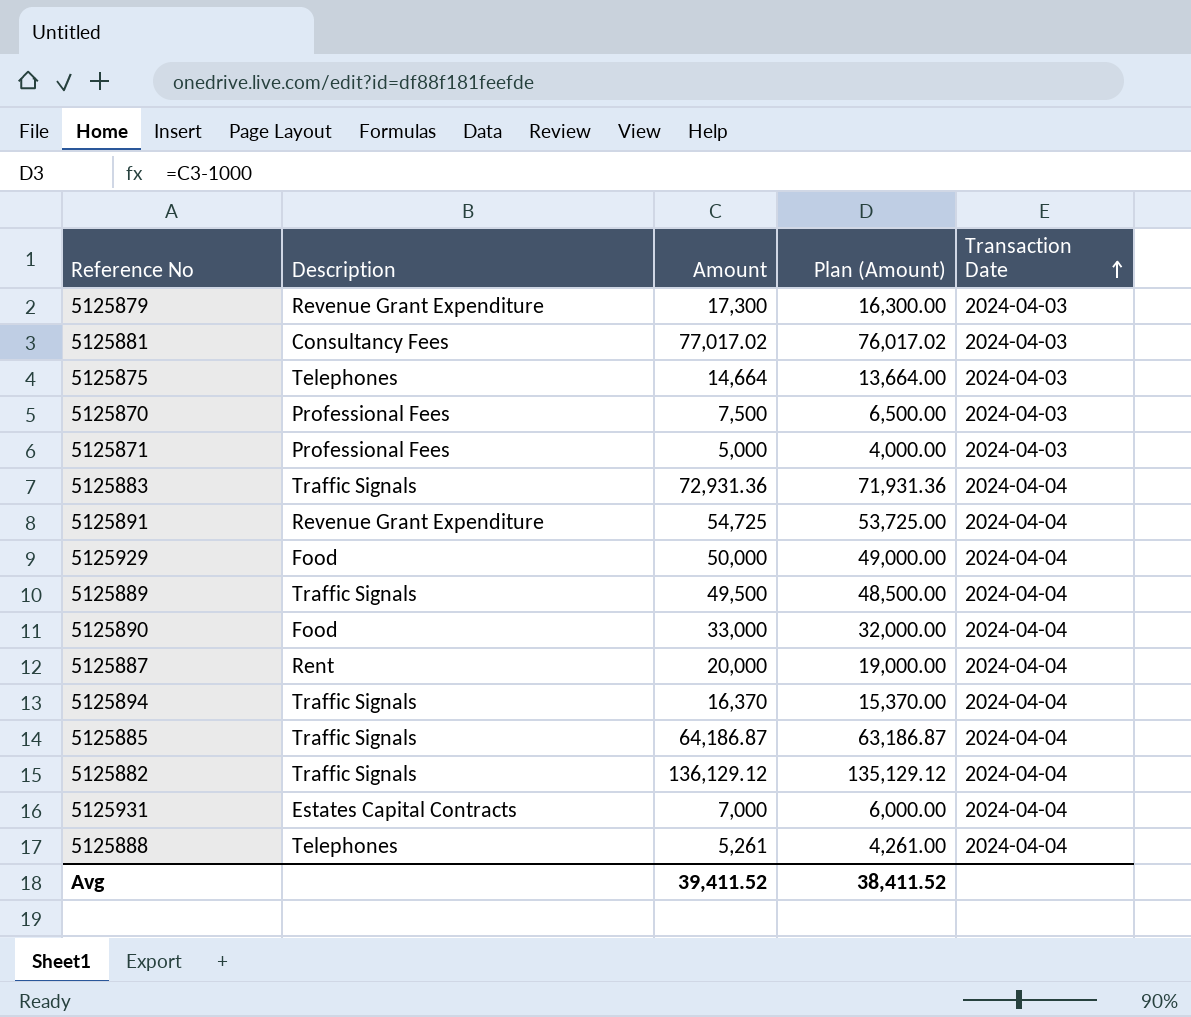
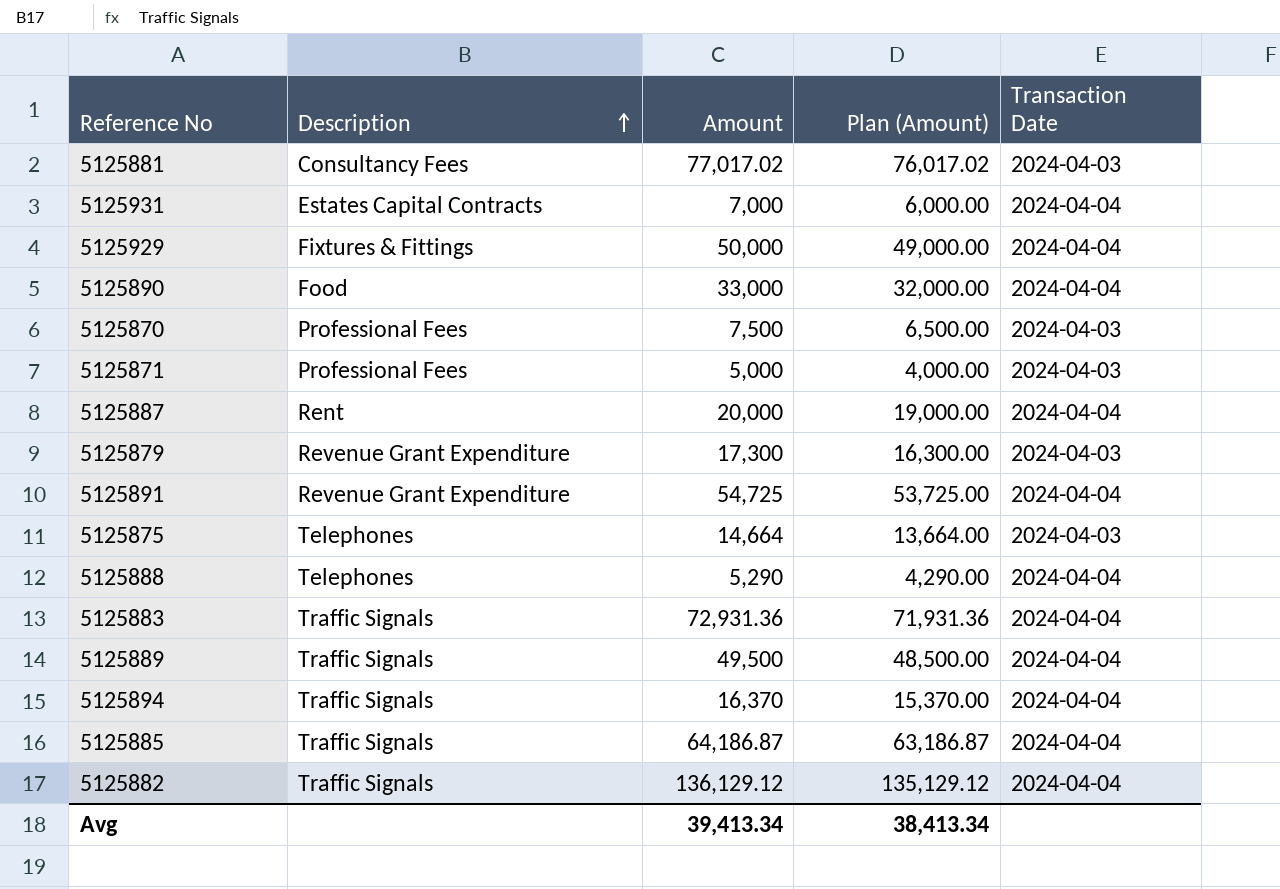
row order: Transaction Date ascending -> Description ascending
5125929 | Description: Food -> Fixtures & Fittings
5125888 | Amount: 5,261 -> 5,290
5125888 | Plan (Amount): 4,261.00 -> 4,290.00
Avg | Amount: 39,411.52 -> 39,413.34
Avg | Plan (Amount): 38,411.52 -> 38,413.34

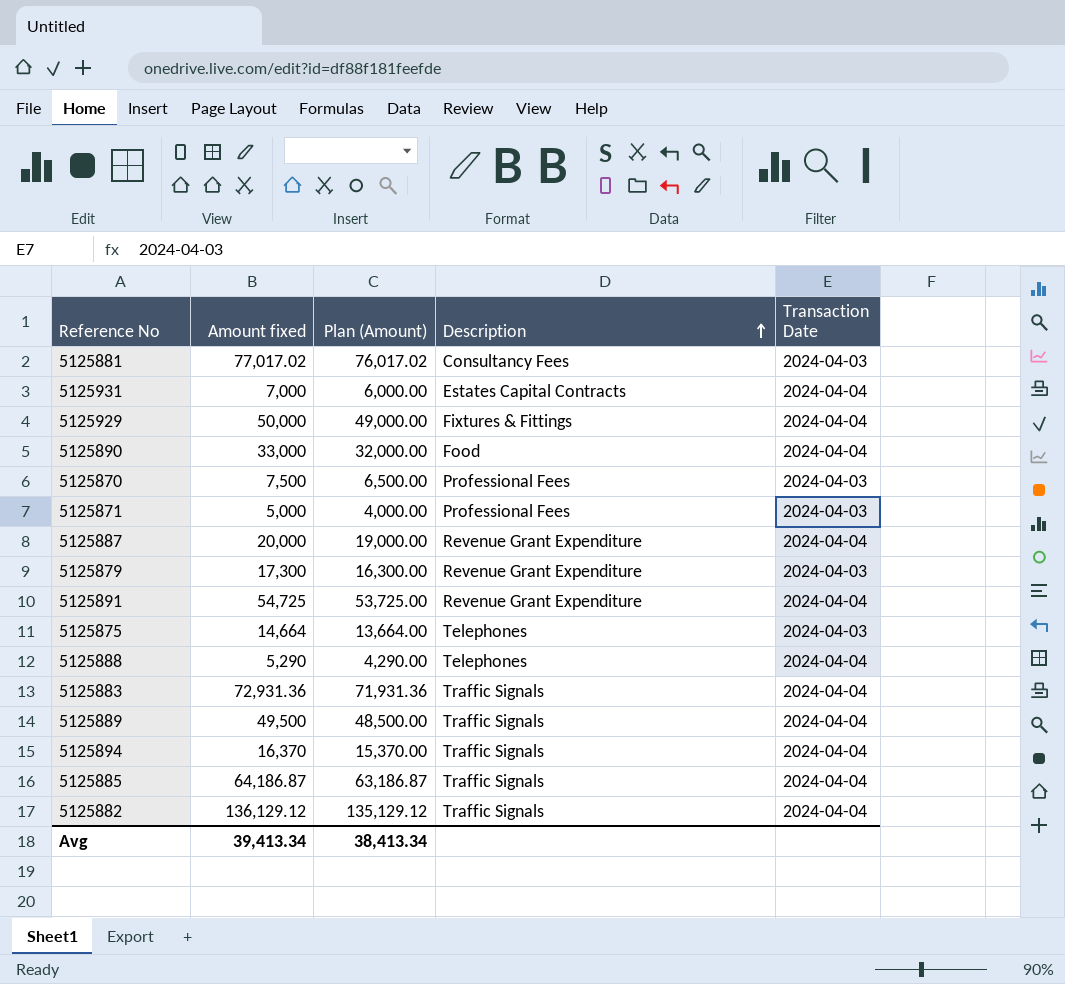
column name: Amount -> Amount fixed
column Description | position: 2 -> 4
5125887 | Description: Rent -> Revenue Grant Expenditure

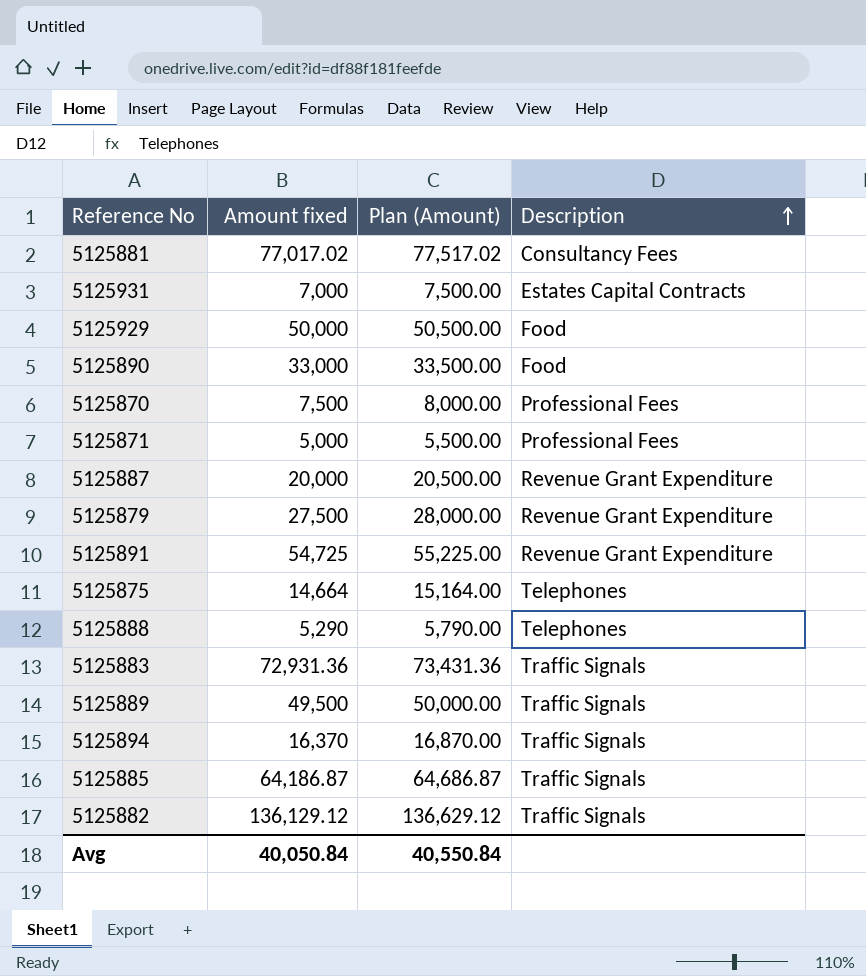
column Transaction Date | position: 5 -> none
column Plan (Amount) | formula: [Amount fixed] - 1000 -> [Amount fixed] + 500
5125929 | Description: Fixtures & Fittings -> Food
5125879 | Amount fixed: 17,300 -> 27,500
Avg | Amount fixed: 39,413.34 -> 40,050.84
Avg | Plan (Amount): 38,413.34 -> 40,550.84

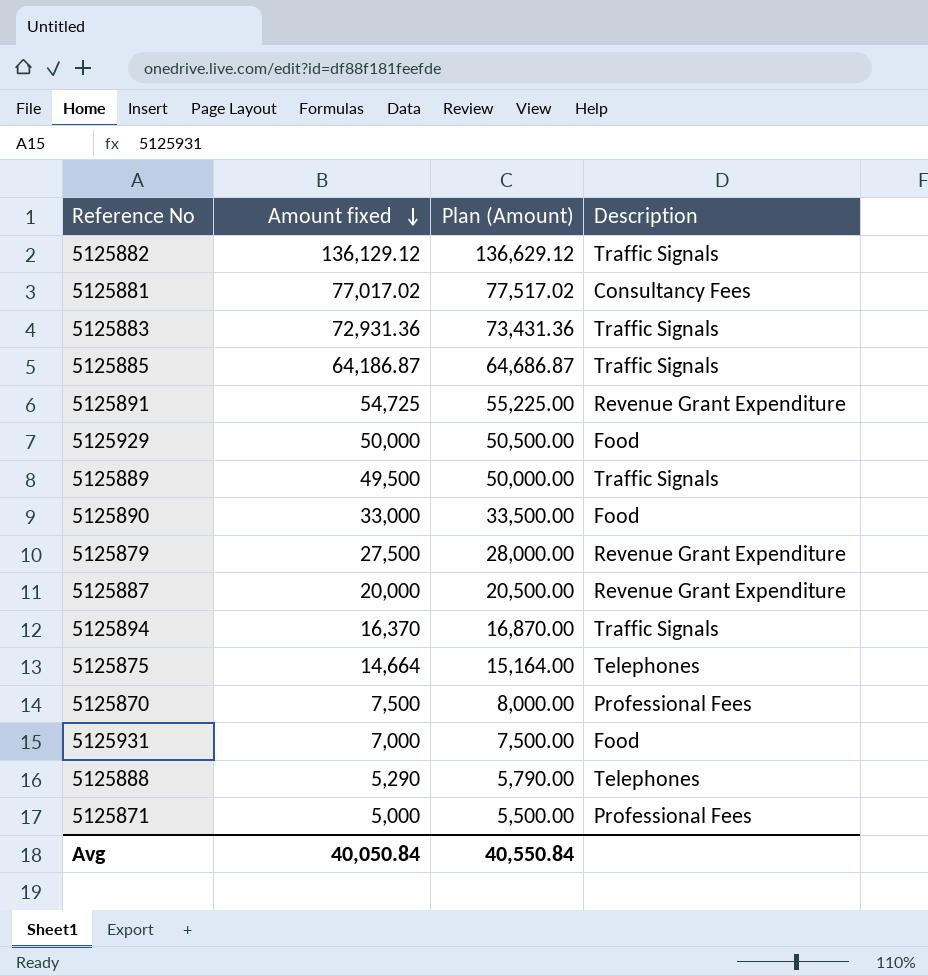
row order: Description ascending -> Amount fixed descending
5125931 | Description: Estates Capital Contracts -> Food

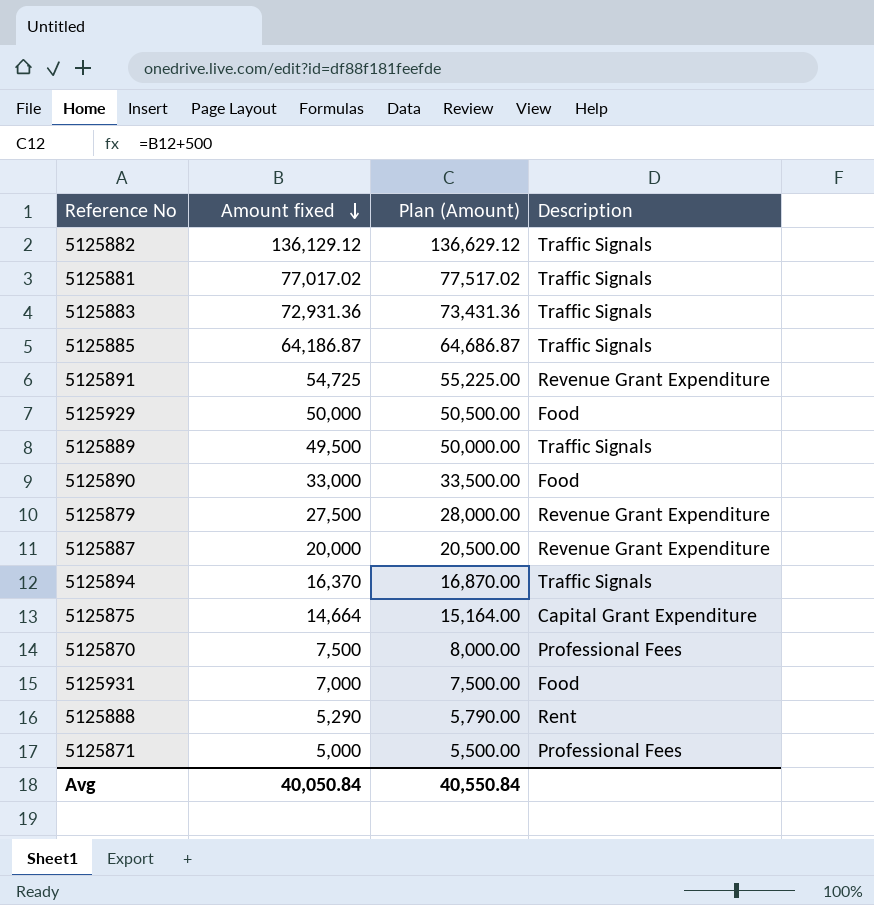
5125881 | Description: Consultancy Fees -> Traffic Signals
5125875 | Description: Telephones -> Capital Grant Expenditure
5125888 | Description: Telephones -> Rent

